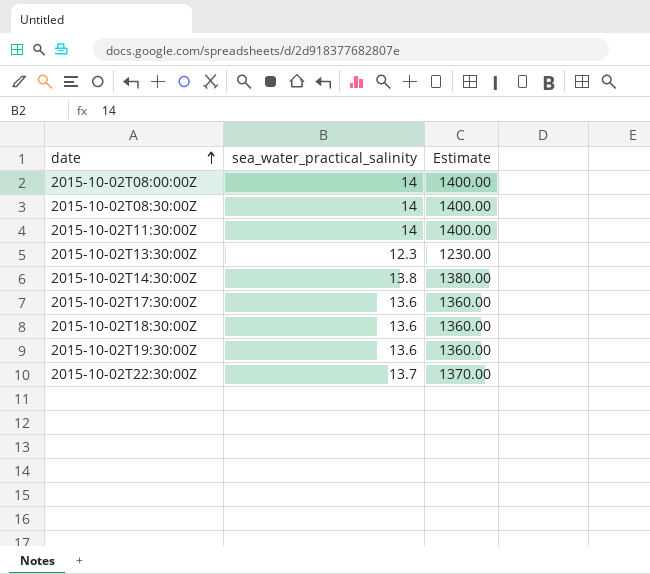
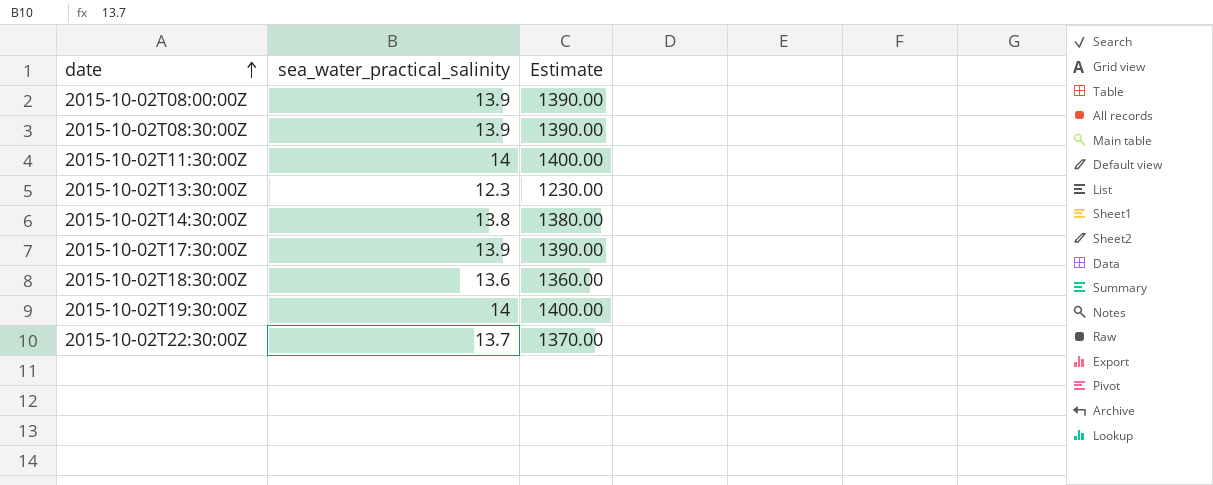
2015-10-02T08:00:00Z | sea_water_practical_salinity: 14 -> 13.9
2015-10-02T08:00:00Z | Estimate: 1400.00 -> 1390.00
2015-10-02T08:30:00Z | sea_water_practical_salinity: 14 -> 13.9
2015-10-02T08:30:00Z | Estimate: 1400.00 -> 1390.00
2015-10-02T17:30:00Z | sea_water_practical_salinity: 13.6 -> 13.9
2015-10-02T17:30:00Z | Estimate: 1360.00 -> 1390.00
2015-10-02T19:30:00Z | sea_water_practical_salinity: 13.6 -> 14
2015-10-02T19:30:00Z | Estimate: 1360.00 -> 1400.00

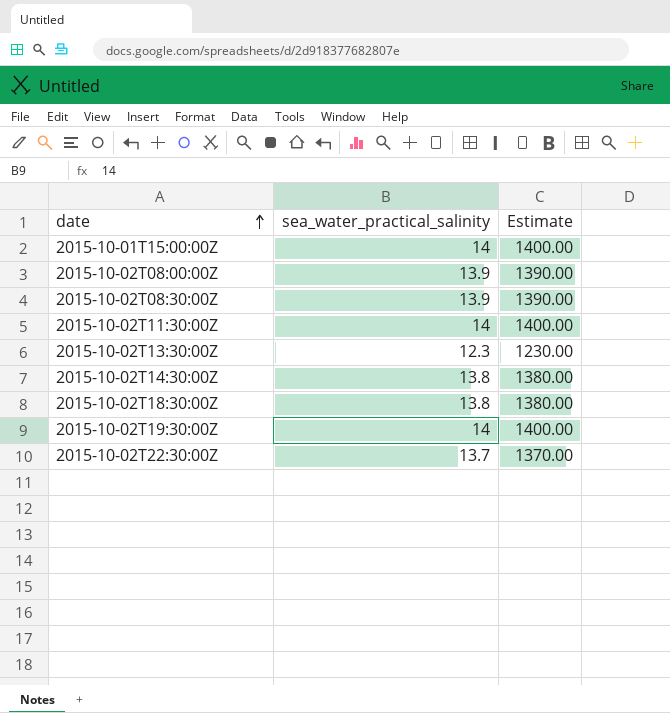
row 2015-10-02T17:30:00Z: 13.9 | 1390.00 -> none
row 2015-10-01T15:00:00Z: none -> 14 | 1400.00
2015-10-02T18:30:00Z | sea_water_practical_salinity: 13.6 -> 13.8
2015-10-02T18:30:00Z | Estimate: 1360.00 -> 1380.00

